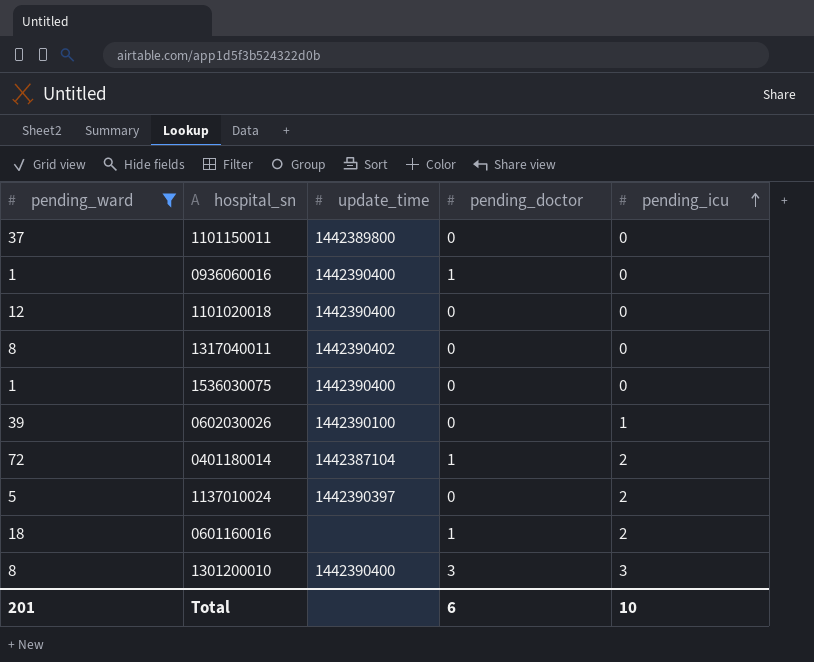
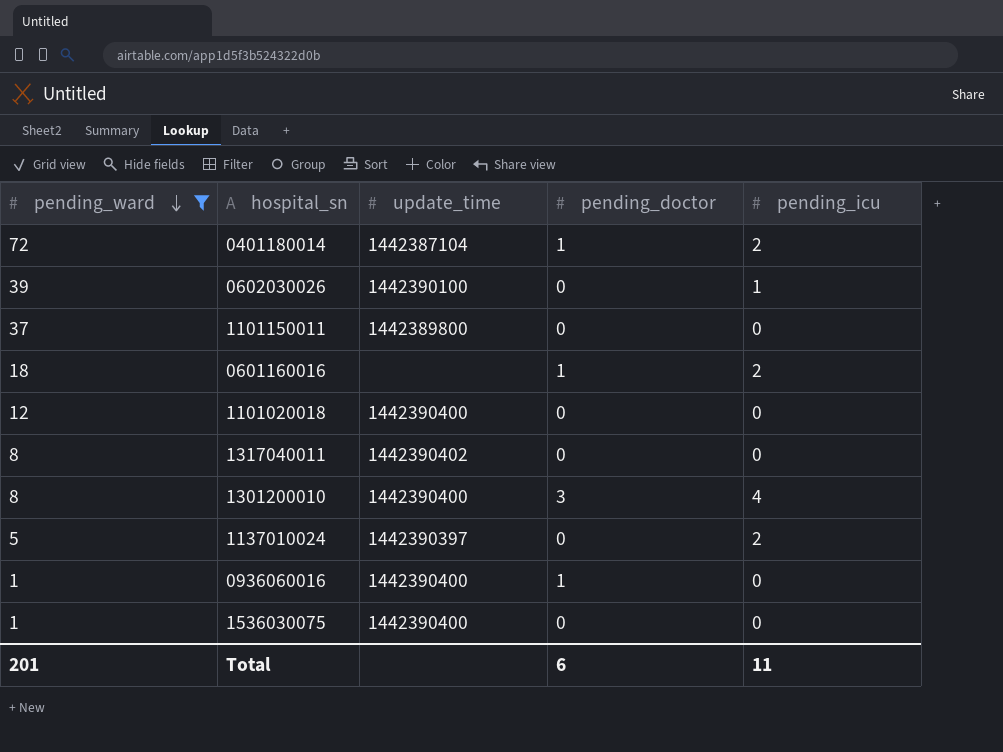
row order: pending_icu ascending -> pending_ward descending
1301200010 | pending_icu: 3 -> 4
Total | pending_icu: 10 -> 11

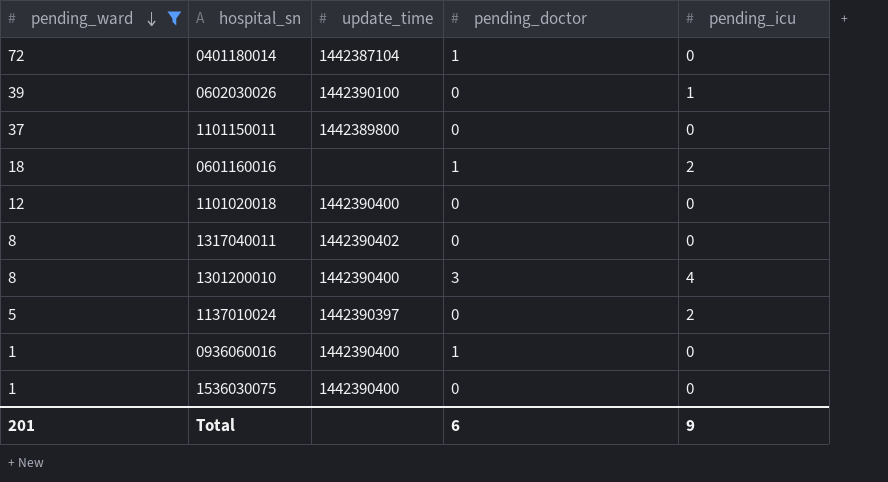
0401180014 | pending_icu: 2 -> 0
Total | pending_icu: 11 -> 9

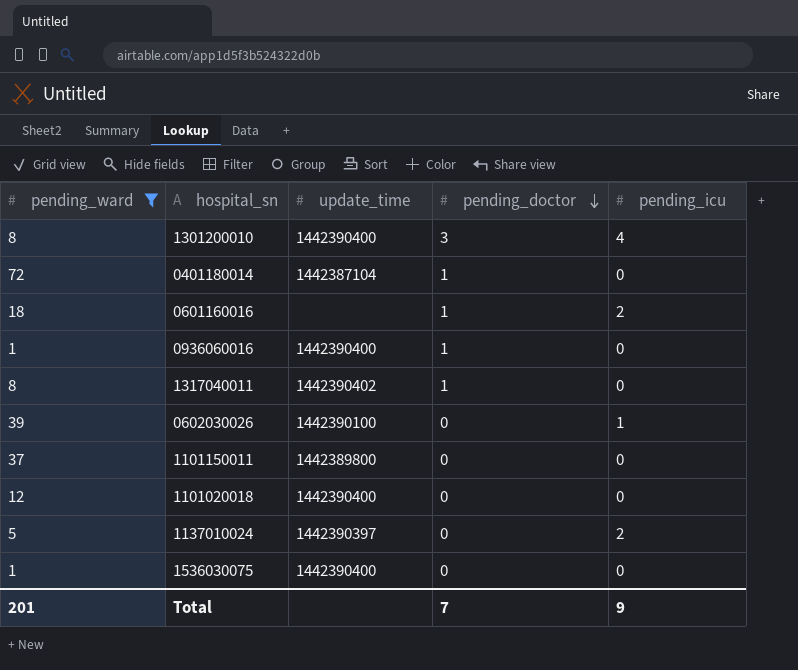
row order: pending_ward descending -> pending_doctor descending
1317040011 | pending_doctor: 0 -> 1
Total | pending_doctor: 6 -> 7

